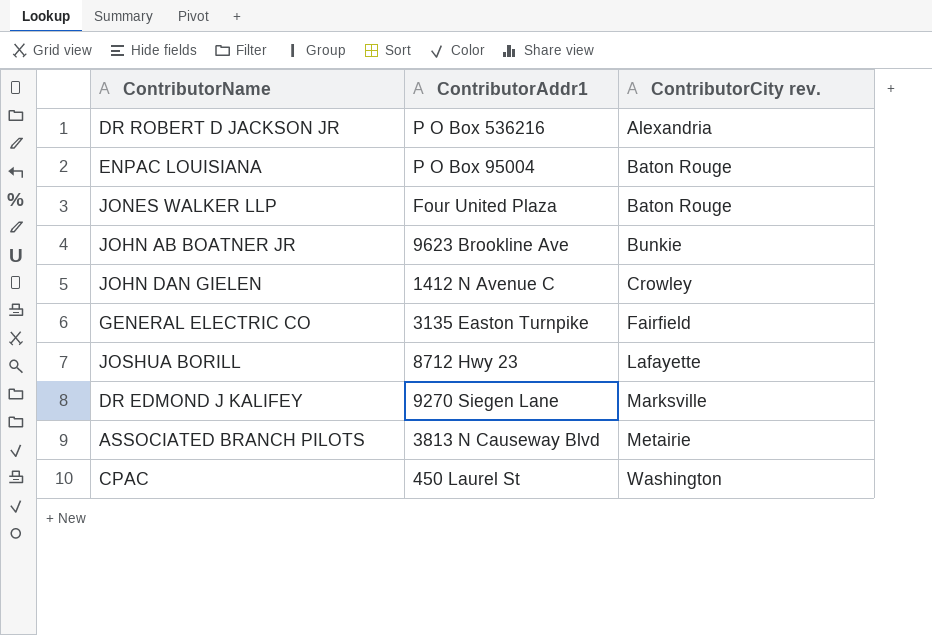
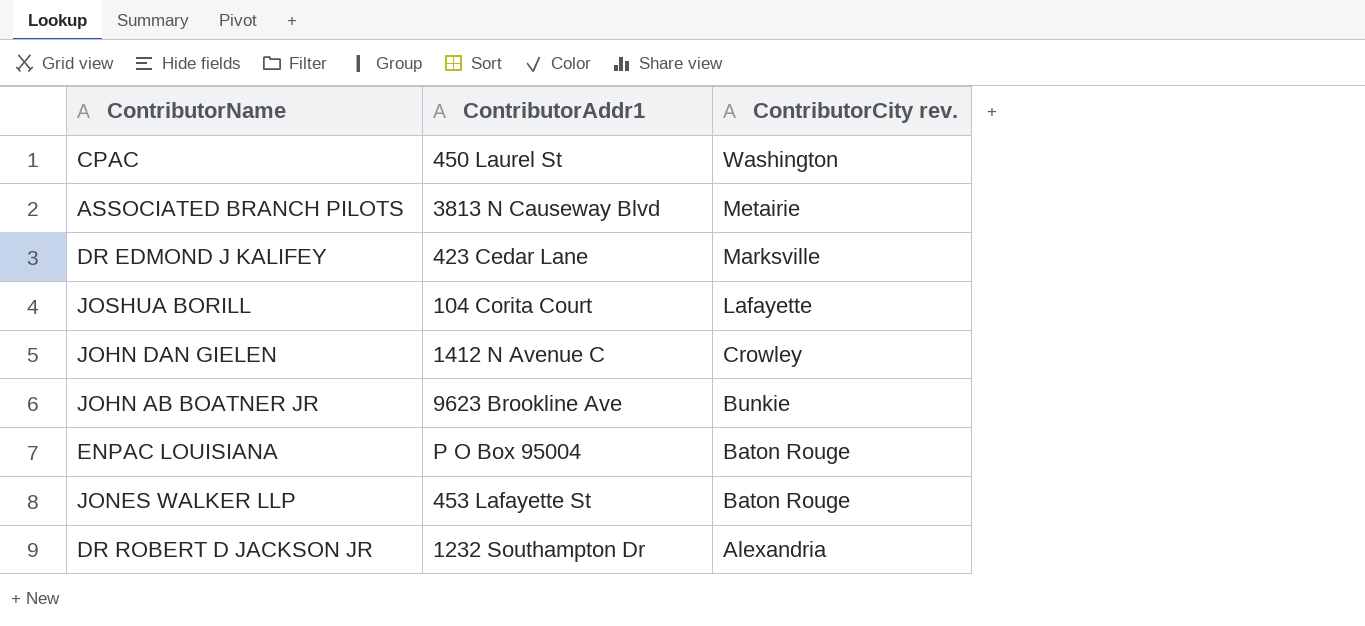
row order: ContributorCity rev. ascending -> ContributorCity rev. descending
row GENERAL ELECTRIC CO: 3135 Easton Turnpike | Fairfield -> none
DR EDMOND J KALIFEY | ContributorAddr1: 9270 Siegen Lane -> 423 Cedar Lane
JOSHUA BORILL | ContributorAddr1: 8712 Hwy 23 -> 104 Corita Court
JONES WALKER LLP | ContributorAddr1: Four United Plaza -> 453 Lafayette St
DR ROBERT D JACKSON JR | ContributorAddr1: P O Box 536216 -> 1232 Southampton Dr

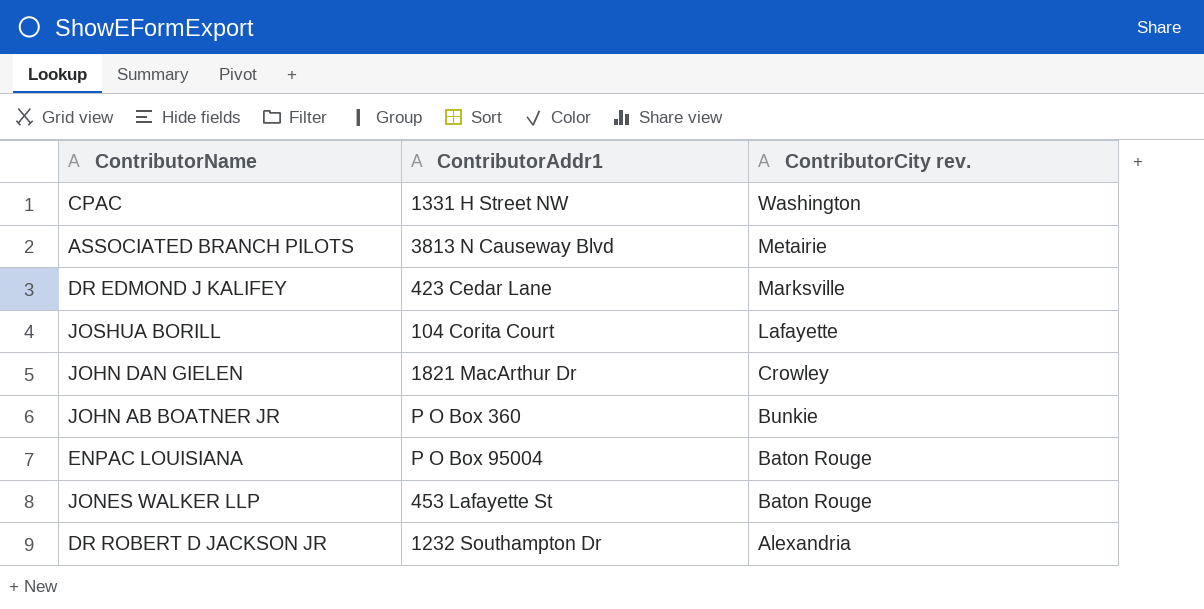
CPAC | ContributorAddr1: 450 Laurel St -> 1331 H Street NW
JOHN DAN GIELEN | ContributorAddr1: 1412 N Avenue C -> 1821 MacArthur Dr
JOHN AB BOATNER JR | ContributorAddr1: 9623 Brookline Ave -> P O Box 360

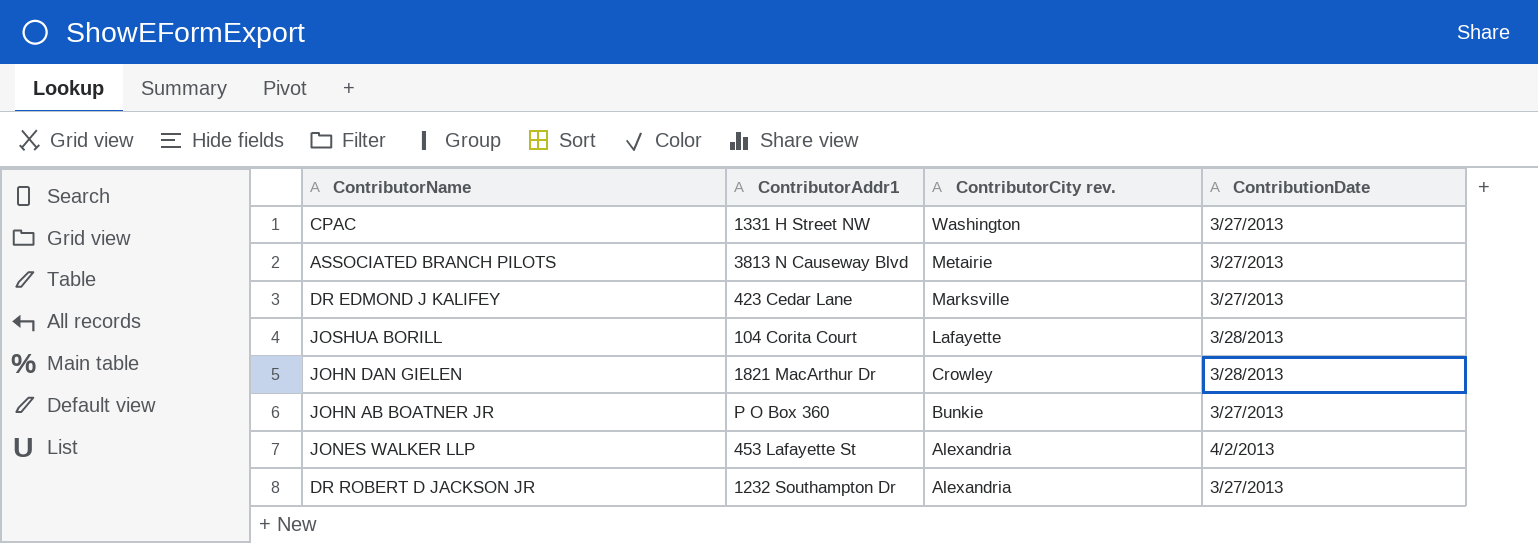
column ContributionDate | position: none -> 4
row ENPAC LOUISIANA: P O Box 95004 | Baton Rouge -> none
JONES WALKER LLP | ContributorCity rev.: Baton Rouge -> Alexandria

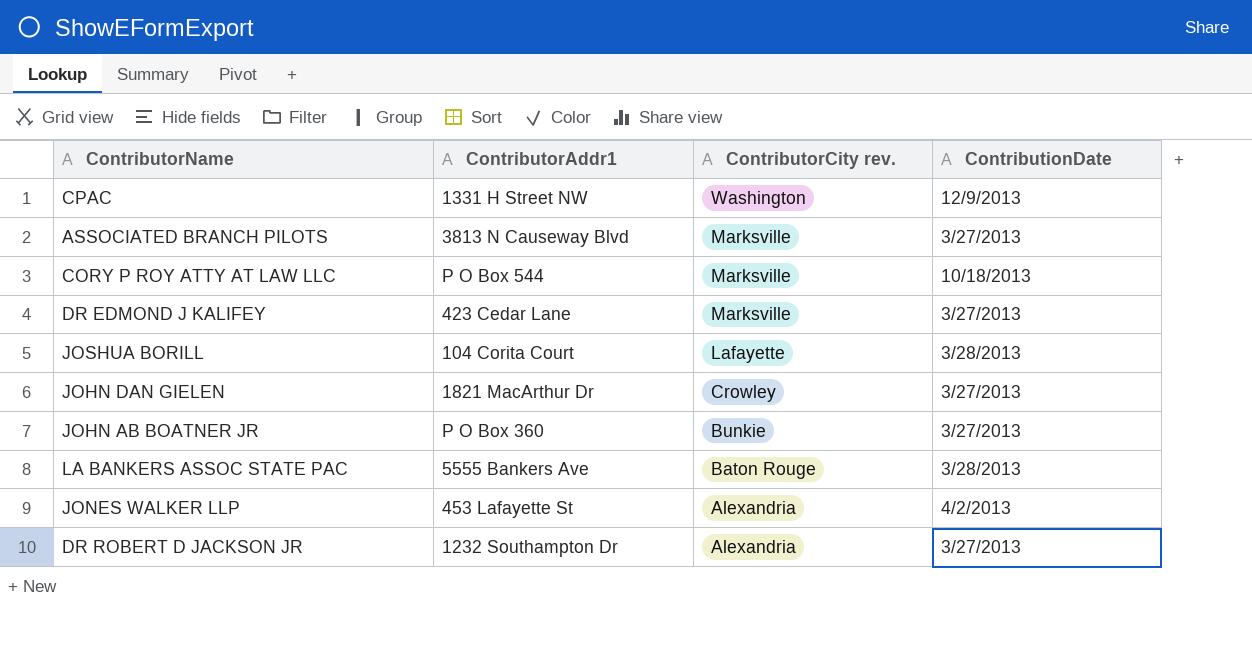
CPAC | ContributionDate: 3/27/2013 -> 12/9/2013
ASSOCIATED BRANCH PILOTS | ContributorCity rev.: Metairie -> Marksville
row CORY P ROY ATTY AT LAW LLC: none -> P O Box 544 | Marksville | 10/18/2013
JOHN DAN GIELEN | ContributionDate: 3/28/2013 -> 3/27/2013
row LA BANKERS ASSOC STATE PAC: none -> 5555 Bankers Ave | Baton Rouge | 3/28/2013

